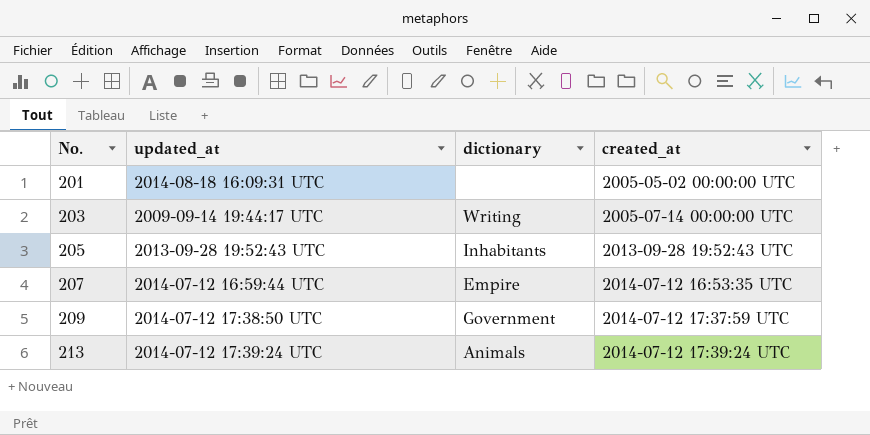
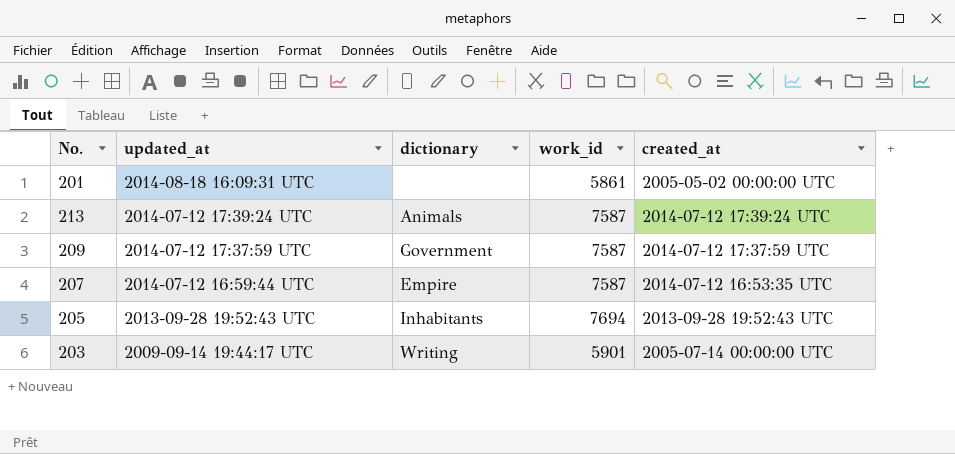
row order: No. ascending -> updated_at descending
column work_id | position: none -> 4
209 | updated_at: 2014-07-12 17:38:50 UTC -> 2014-07-12 17:37:59 UTC

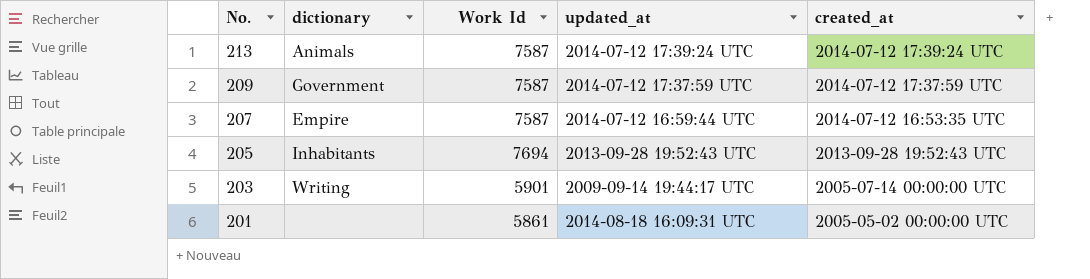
row order: updated_at descending -> No. descending
column name: work_id -> Work Id
column updated_at | position: 2 -> 4

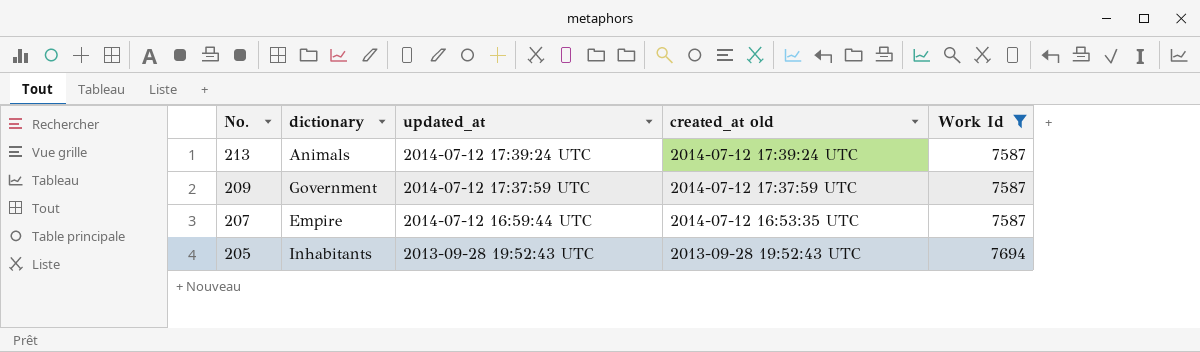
filter: none -> Work Id >= 7587
column name: created_at -> created_at old
column Work Id | position: 3 -> 5

